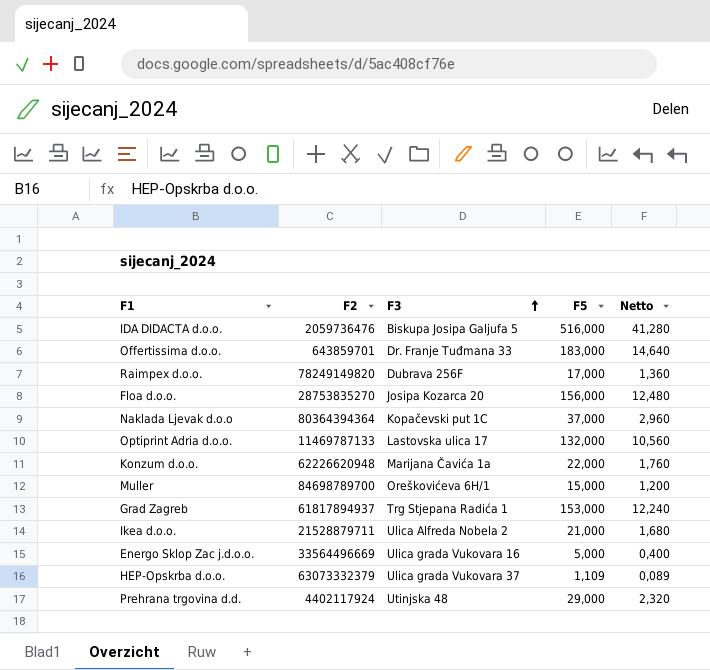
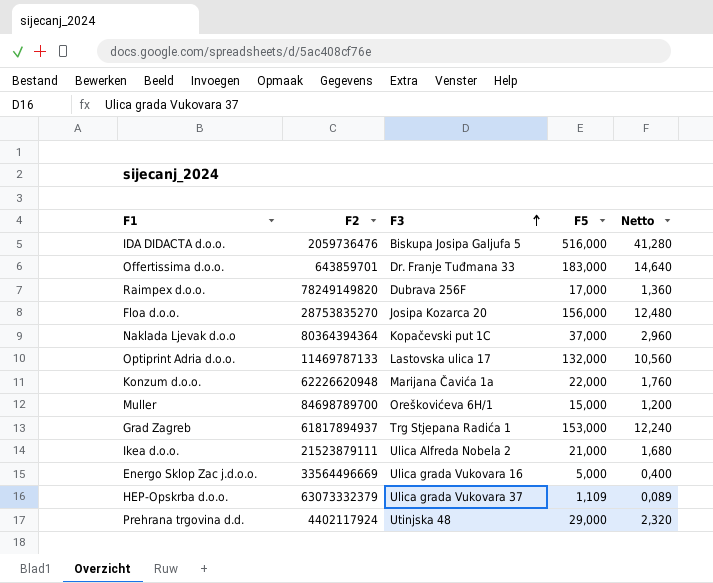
Ikea d.o.o. | F2: 21528879711 -> 21523879111

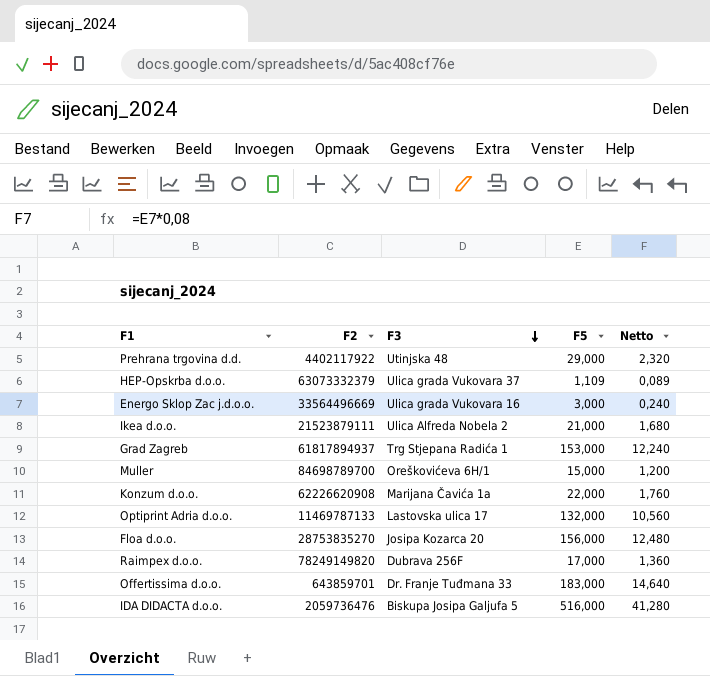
row order: F3 ascending -> F3 descending
row Naklada Ljevak d.o.o: 80364394364 | Kopačevski put 1C | 37,000 | 2,960 -> none
Prehrana trgovina d.d. | F2: 4402117924 -> 4402117922
Energo Sklop Zac j.d.o.o. | F5: 5,000 -> 3,000
Energo Sklop Zac j.d.o.o. | Netto: 0,400 -> 0,240
Konzum d.o.o. | F2: 62226620948 -> 62226620908

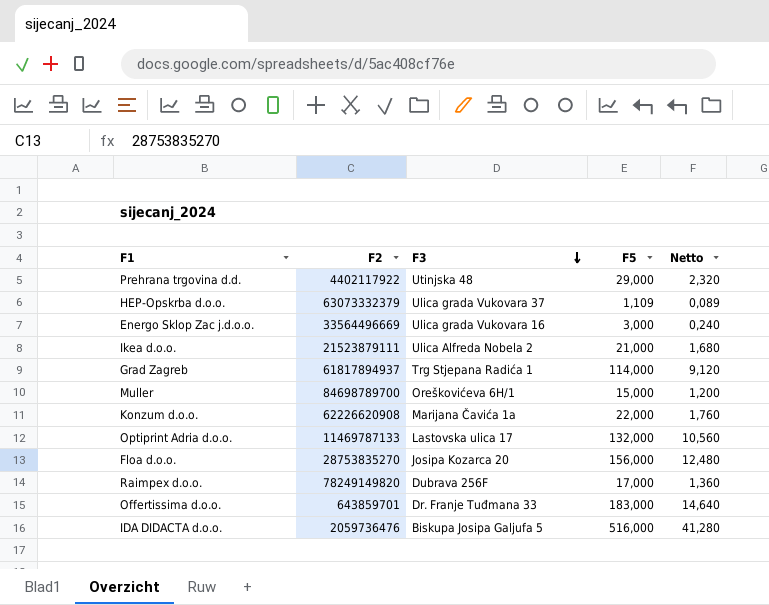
Grad Zagreb | F5: 153,000 -> 114,000
Grad Zagreb | Netto: 12,240 -> 9,120

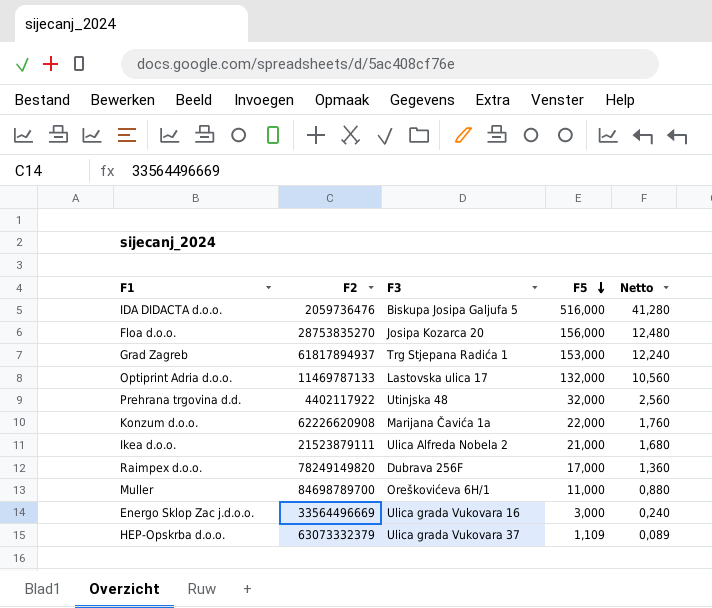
row order: F3 descending -> F5 descending
row Offertissima d.o.o.: 643859701 | Dr. Franje Tuđmana 33 | 183,000 | 14,640 -> none
Grad Zagreb | F5: 114,000 -> 153,000
Grad Zagreb | Netto: 9,120 -> 12,240
Prehrana trgovina d.d. | F5: 29,000 -> 32,000
Prehrana trgovina d.d. | Netto: 2,320 -> 2,560
Muller | F5: 15,000 -> 11,000
Muller | Netto: 1,200 -> 0,880

